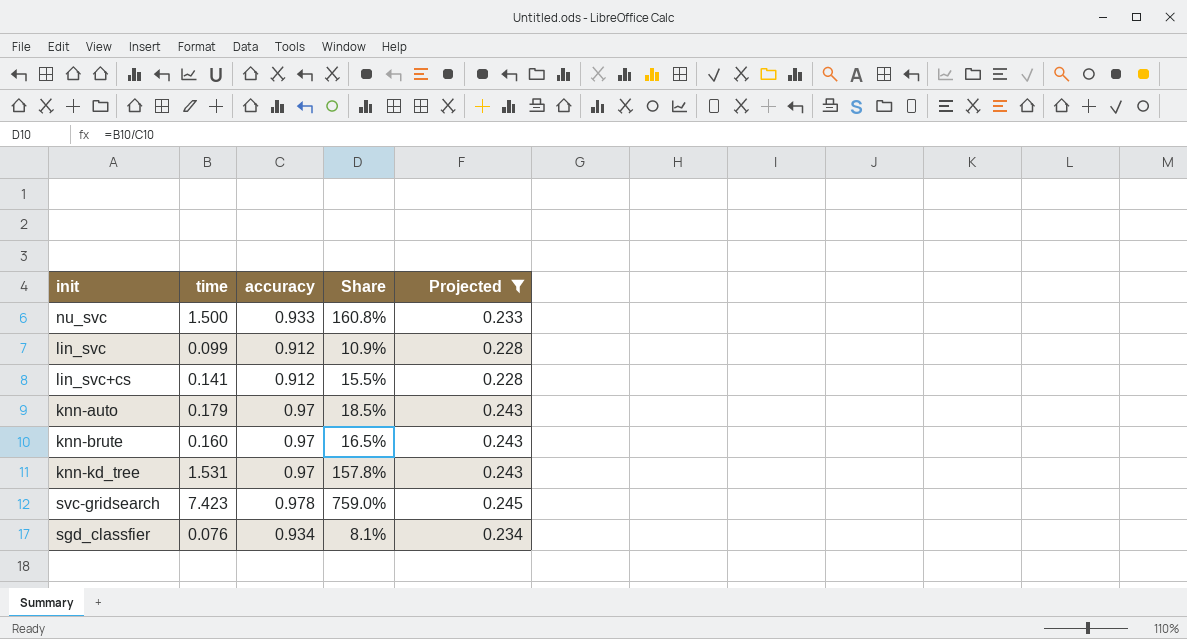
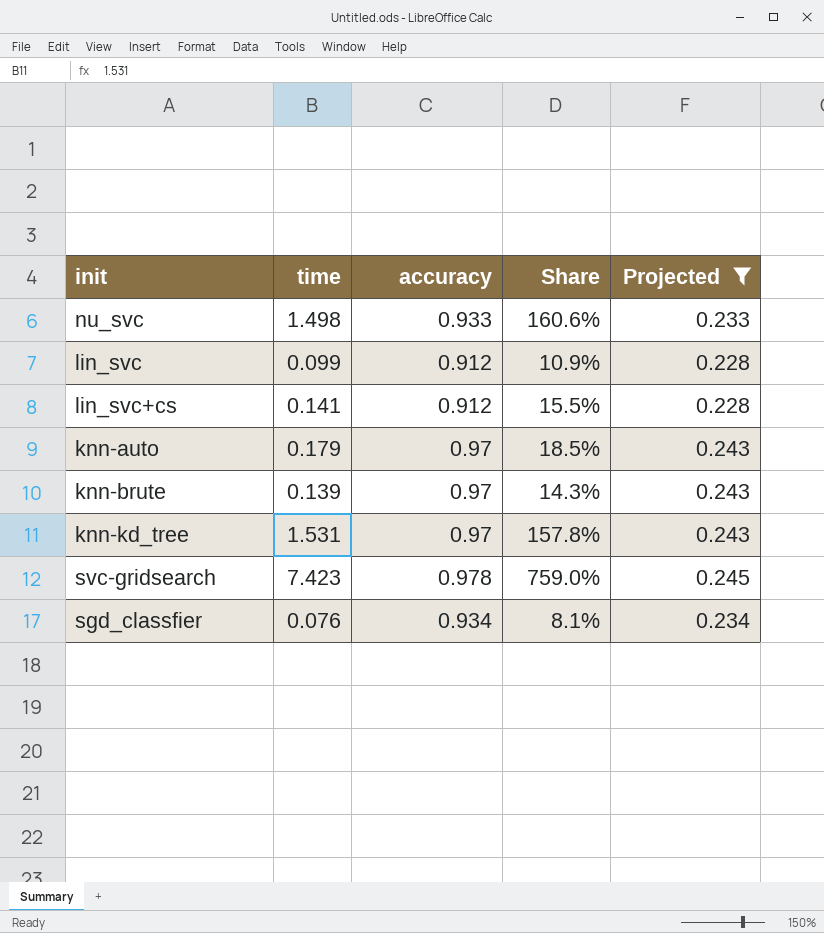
nu_svc | time: 1.500 -> 1.498
nu_svc | Share: 160.8% -> 160.6%
knn-brute | time: 0.160 -> 0.139
knn-brute | Share: 16.5% -> 14.3%

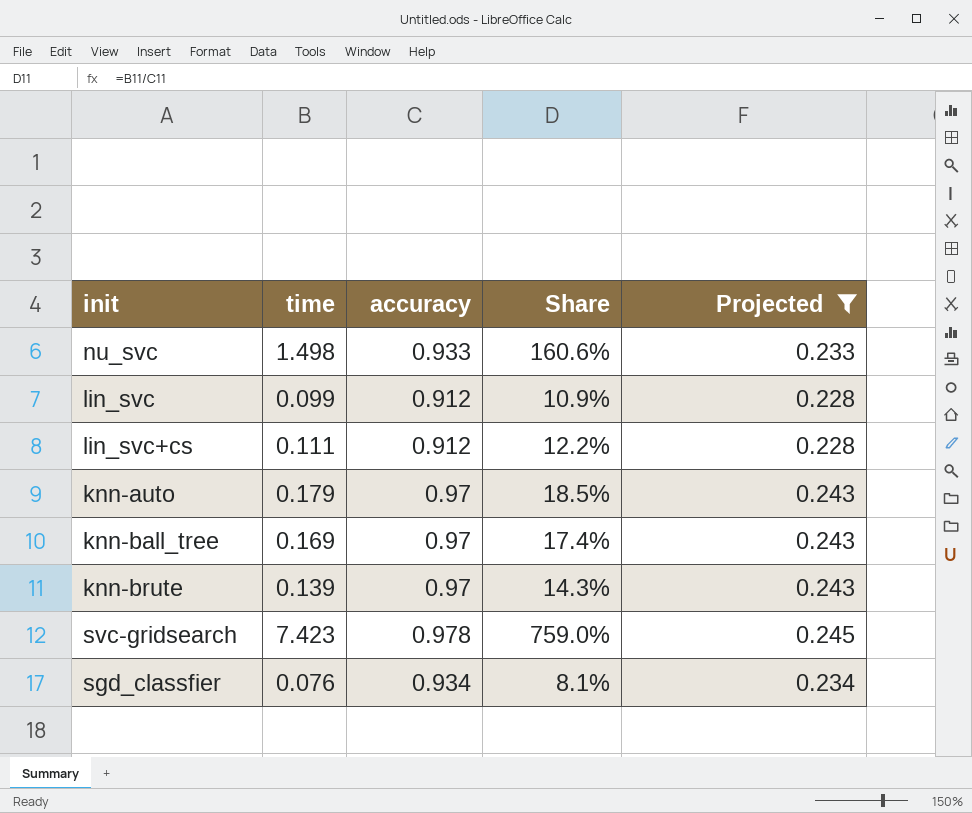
row knn-kd_tree: 1.531 | 0.97 | 157.8% | 0.243 -> none
lin_svc+cs | time: 0.141 -> 0.111
lin_svc+cs | Share: 15.5% -> 12.2%
row knn-ball_tree: none -> 0.169 | 0.97 | 17.4% | 0.243

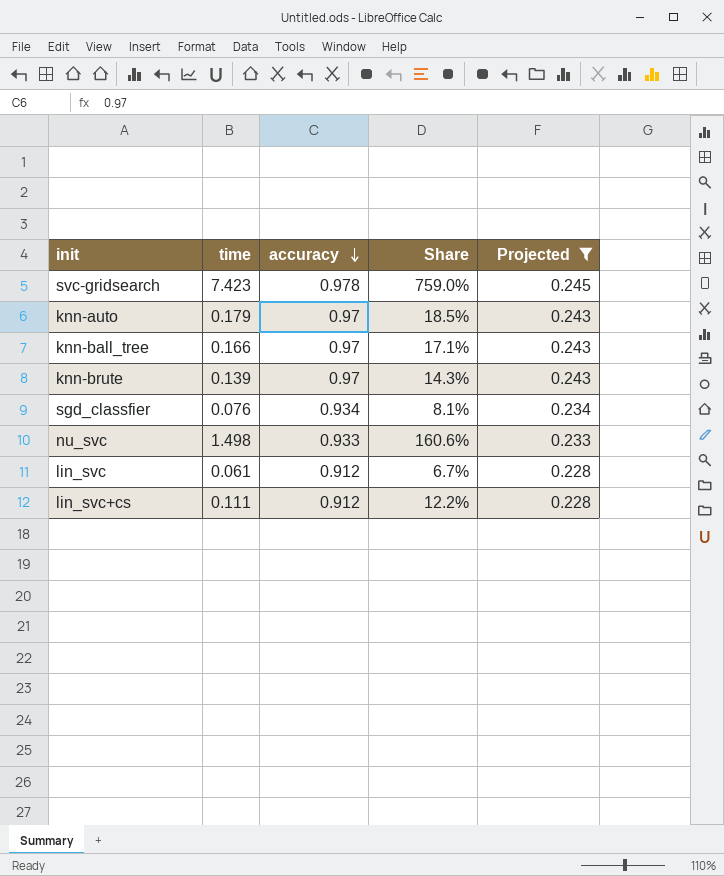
row order: none -> accuracy descending
knn-ball_tree | time: 0.169 -> 0.166
knn-ball_tree | Share: 17.4% -> 17.1%
lin_svc | time: 0.099 -> 0.061
lin_svc | Share: 10.9% -> 6.7%

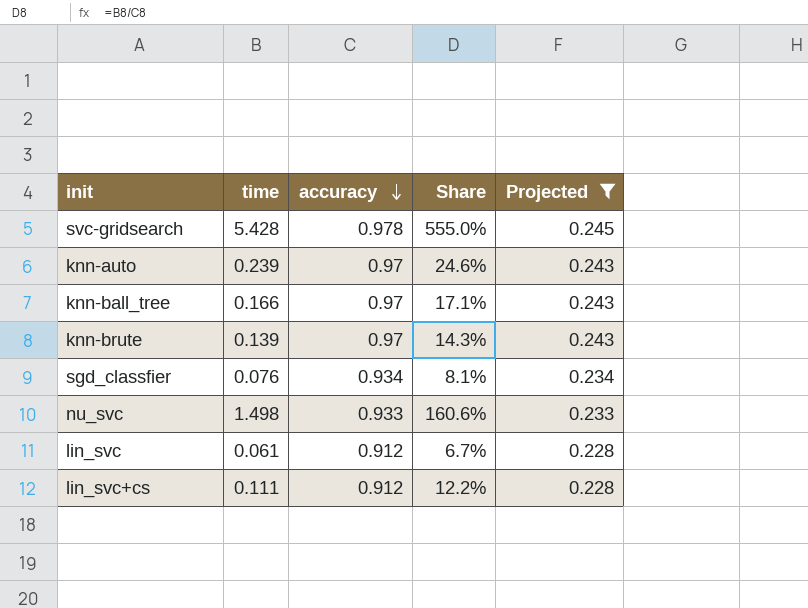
svc-gridsearch | time: 7.423 -> 5.428
svc-gridsearch | Share: 759.0% -> 555.0%
knn-auto | time: 0.179 -> 0.239
knn-auto | Share: 18.5% -> 24.6%

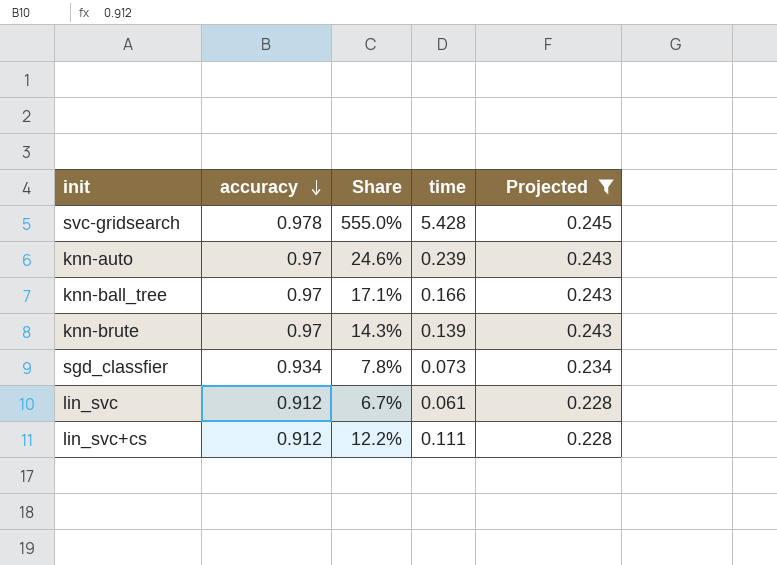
column time | position: 2 -> 4
row nu_svc: 1.498 | 0.933 | 160.6% | 0.233 -> none
sgd_classfier | Share: 8.1% -> 7.8%
sgd_classfier | time: 0.076 -> 0.073

